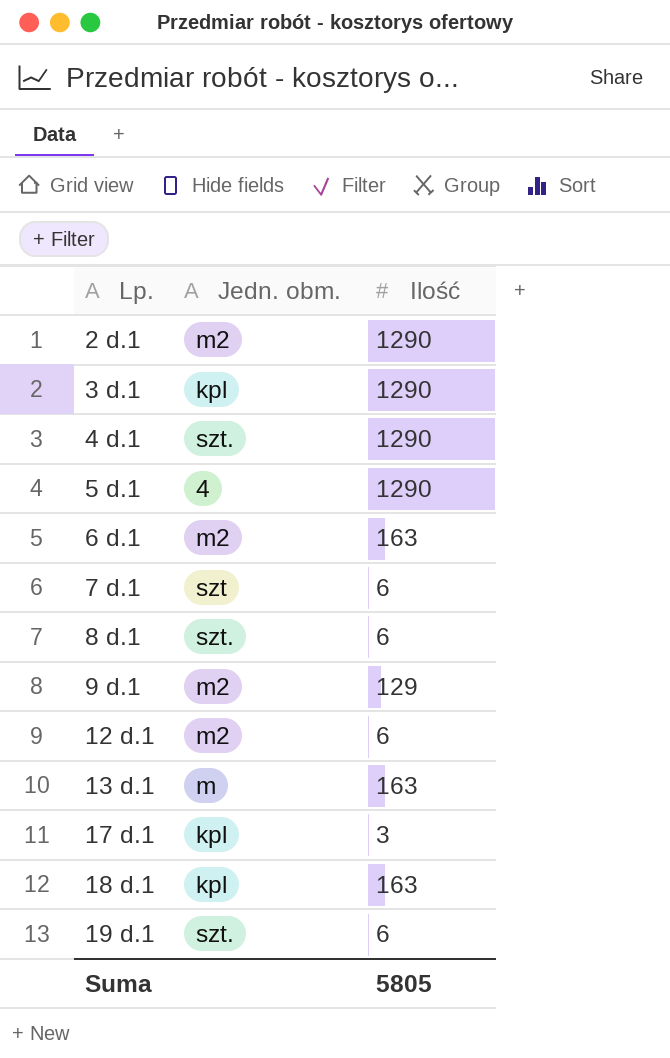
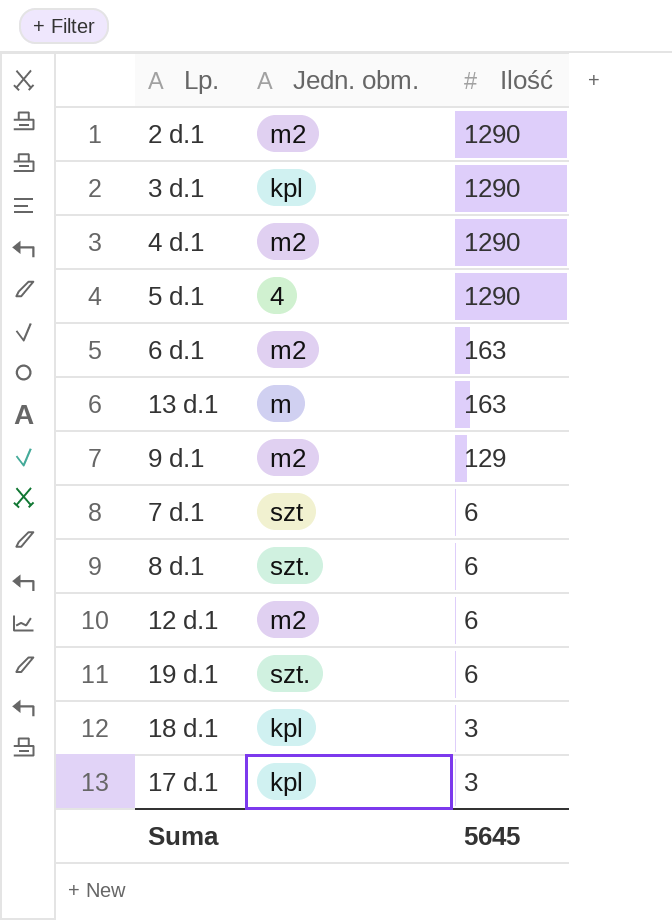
row order: Lp. ascending -> Ilość descending
4 d.1 | Jedn. obm.: szt. -> m2
18 d.1 | Ilość: 163 -> 3
Suma | Ilość: 5805 -> 5645

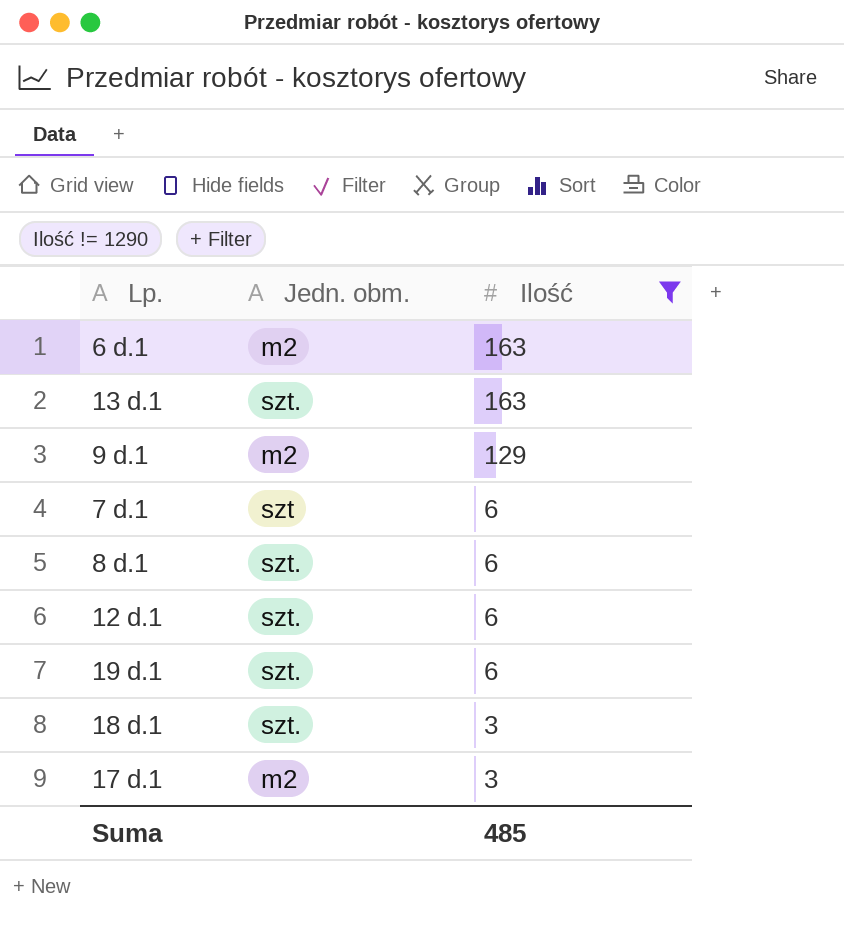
filter: none -> Ilość != 1290
13 d.1 | Jedn. obm.: m -> szt.
12 d.1 | Jedn. obm.: m2 -> szt.
18 d.1 | Jedn. obm.: kpl -> szt.
17 d.1 | Jedn. obm.: kpl -> m2
Suma | Ilość: 5645 -> 485

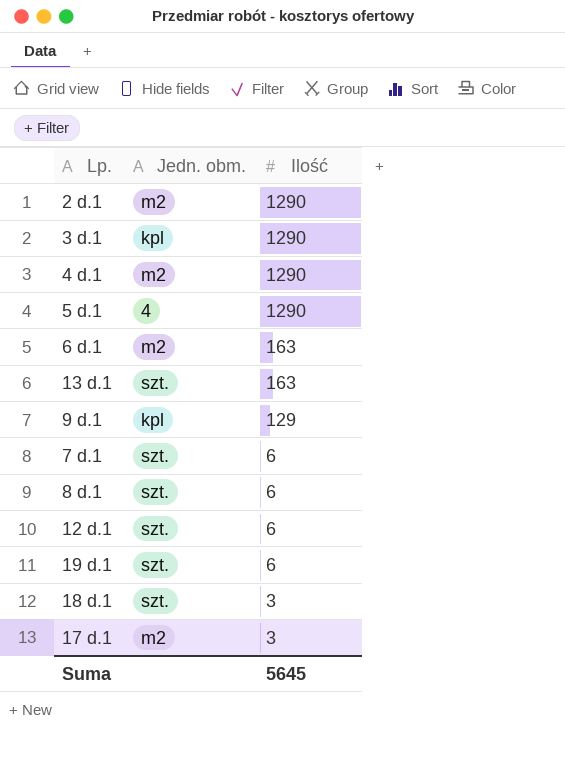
filter: Ilość != 1290 -> none
9 d.1 | Jedn. obm.: m2 -> kpl
7 d.1 | Jedn. obm.: szt -> szt.
Suma | Ilość: 485 -> 5645

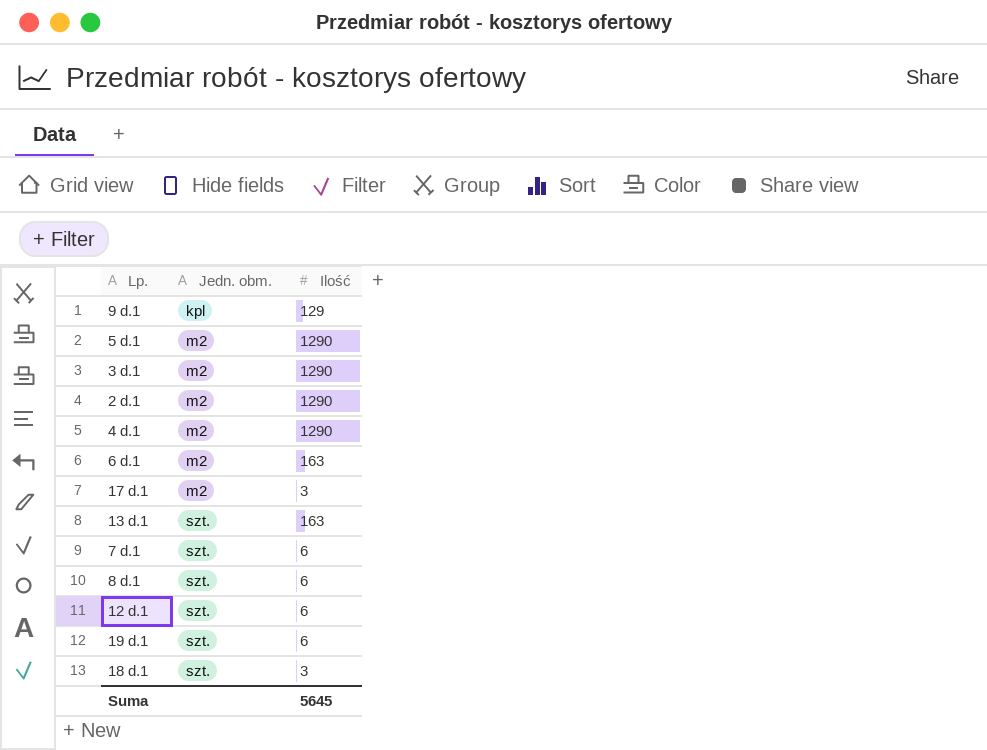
row order: Ilość descending -> Jedn. obm. ascending
5 d.1 | Jedn. obm.: 4 -> m2
3 d.1 | Jedn. obm.: kpl -> m2

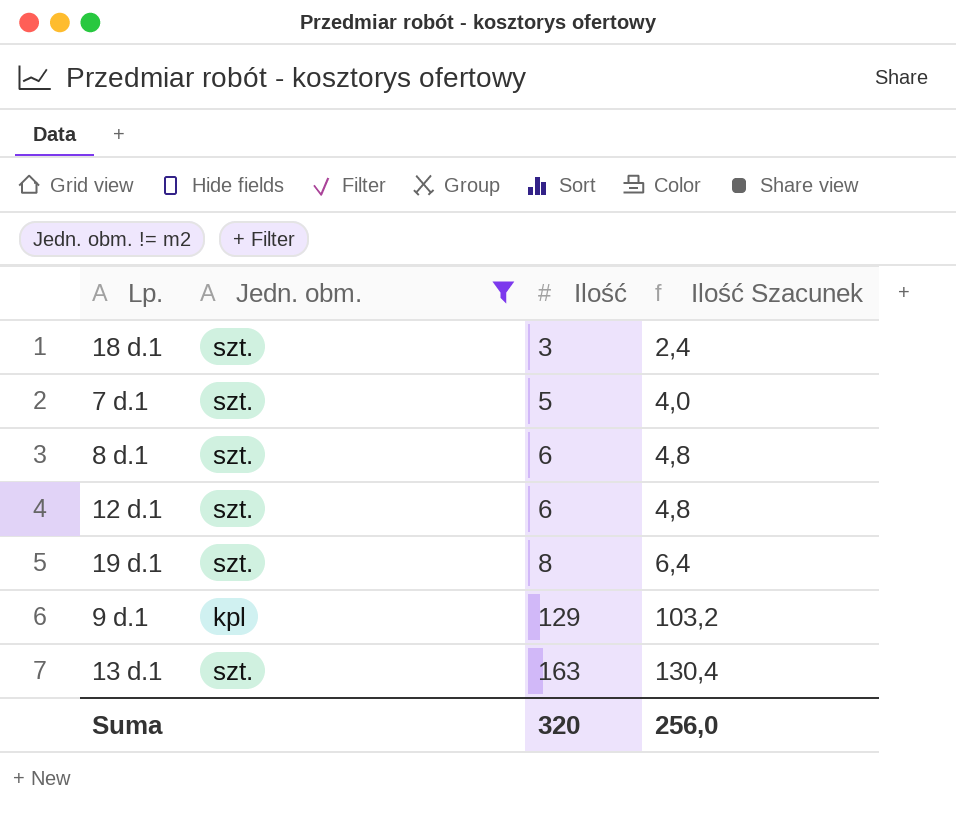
filter: none -> Jedn. obm. != m2
row order: Jedn. obm. ascending -> Ilość ascending
column Ilość Szacunek | formula: none -> [Ilość] * 0,8
7 d.1 | Ilość: 6 -> 5
19 d.1 | Ilość: 6 -> 8
Suma | Ilość: 5645 -> 320

